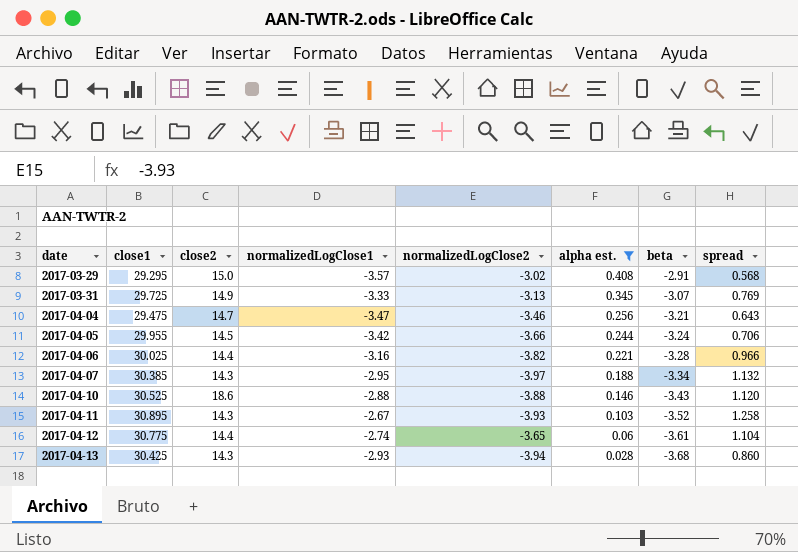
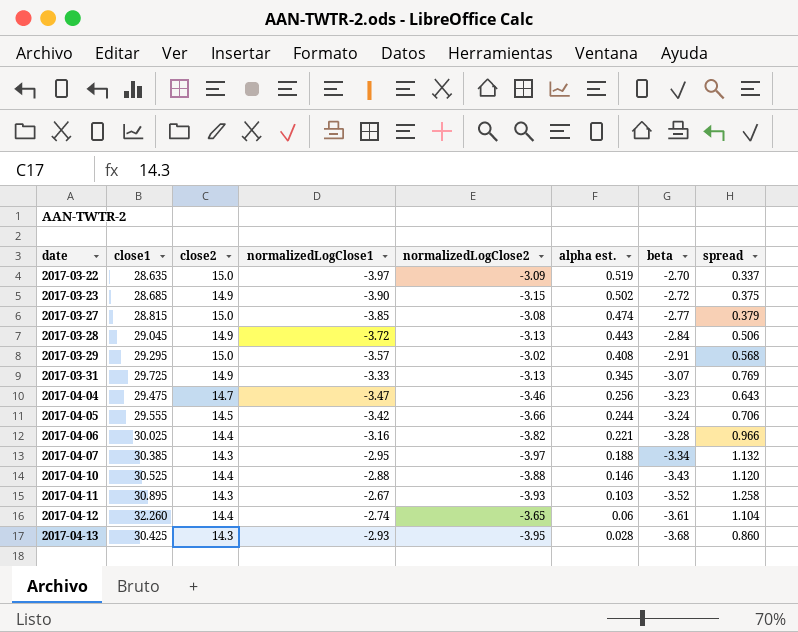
filter: alpha est. <= 0.408 -> none
2017-04-04 | beta: -3.21 -> -3.23
2017-04-05 | close1: 29.955 -> 29.555
2017-04-10 | close2: 18.6 -> 14.4
2017-04-12 | close1: 30.775 -> 32.260
2017-04-13 | normalizedLogClose2: -3.94 -> -3.95

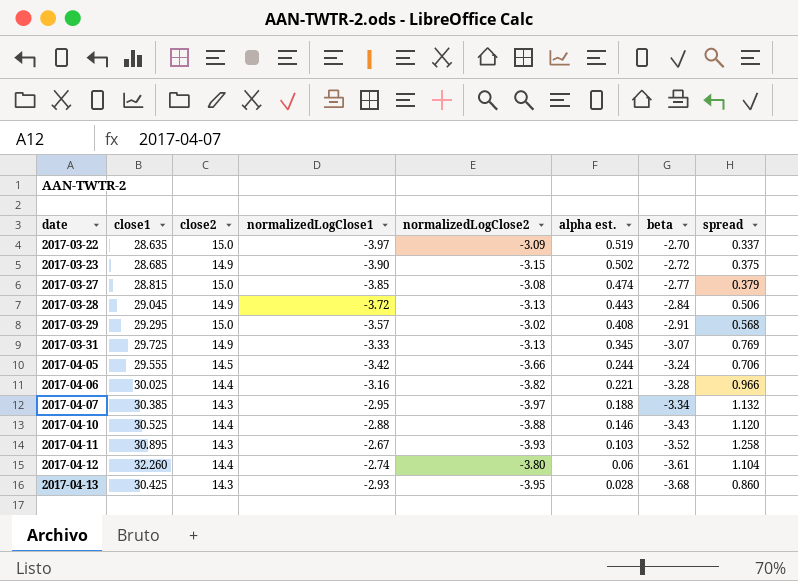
row 2017-04-04: 29.475 | 14.7 | -3.47 | -3.46 | 0.256 | -3.23 | 0.643 -> none
2017-04-12 | normalizedLogClose2: -3.65 -> -3.80

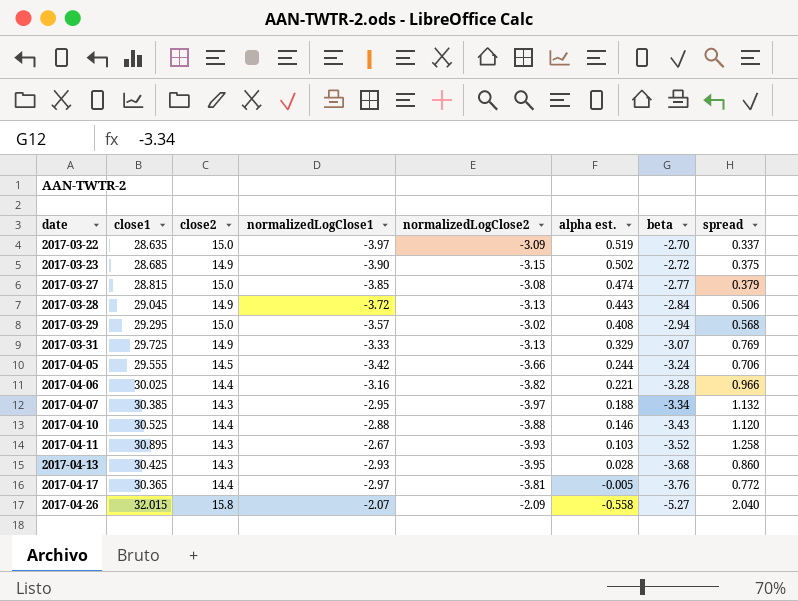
row 2017-04-12: 32.260 | 14.4 | -2.74 | -3.80 | 0.06 | -3.61 | 1.104 -> none
2017-03-29 | beta: -2.91 -> -2.94
2017-03-31 | alpha est.: 0.345 -> 0.329
row 2017-04-17: none -> 30.365 | 14.4 | -2.97 | -3.81 | -0.005 | -3.76 | 0.772
row 2017-04-26: none -> 32.015 | 15.8 | -2.07 | -2.09 | -0.558 | -5.27 | 2.040

